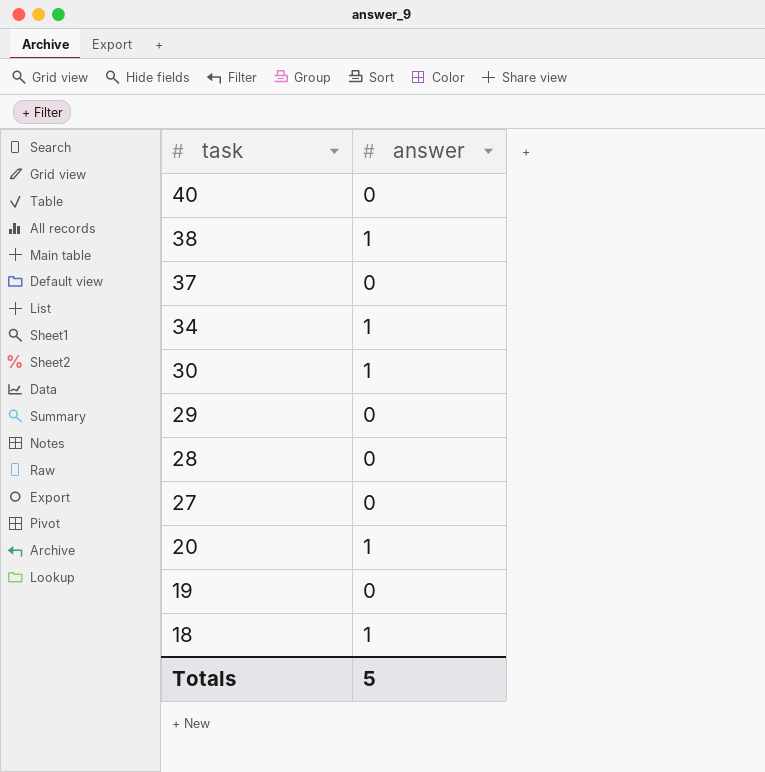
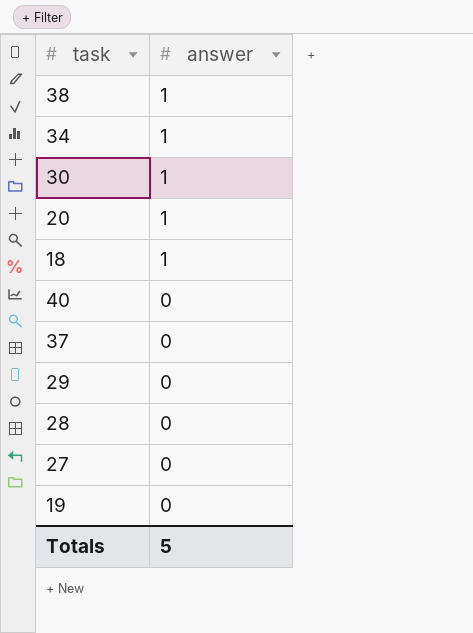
row order: task descending -> answer descending

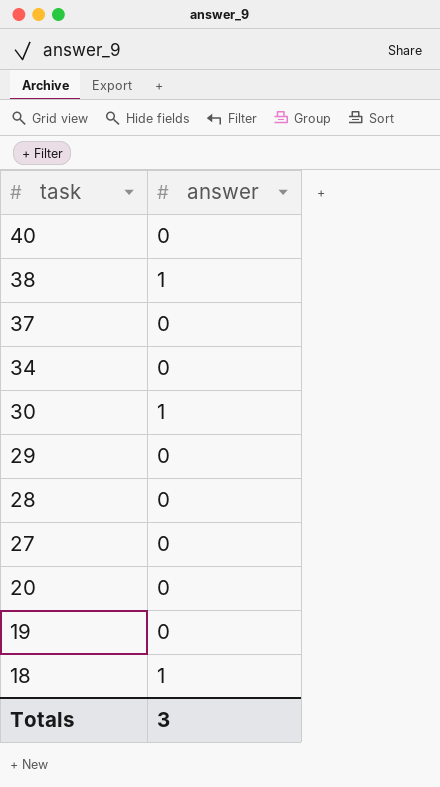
row order: answer descending -> task descending
34 | answer: 1 -> 0
20 | answer: 1 -> 0
Totals | answer: 5 -> 3

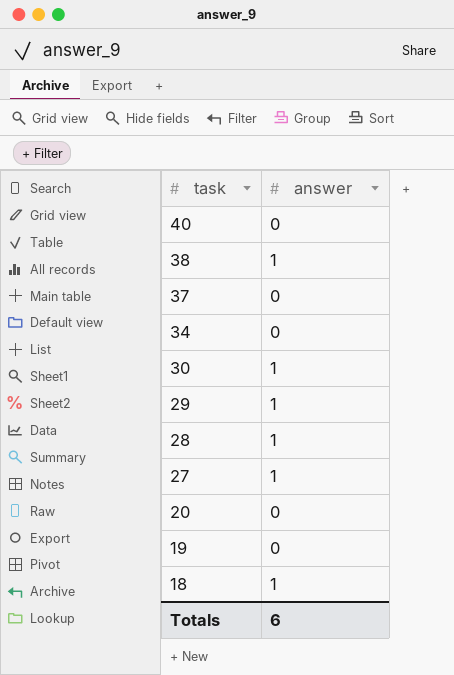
29 | answer: 0 -> 1
28 | answer: 0 -> 1
27 | answer: 0 -> 1
Totals | answer: 3 -> 6

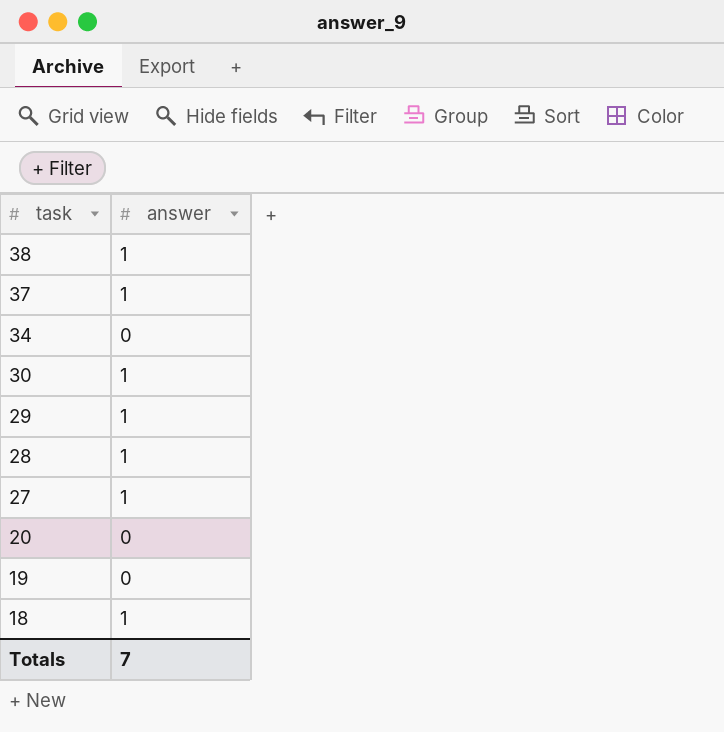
row 40: 0 -> none
37 | answer: 0 -> 1
Totals | answer: 6 -> 7

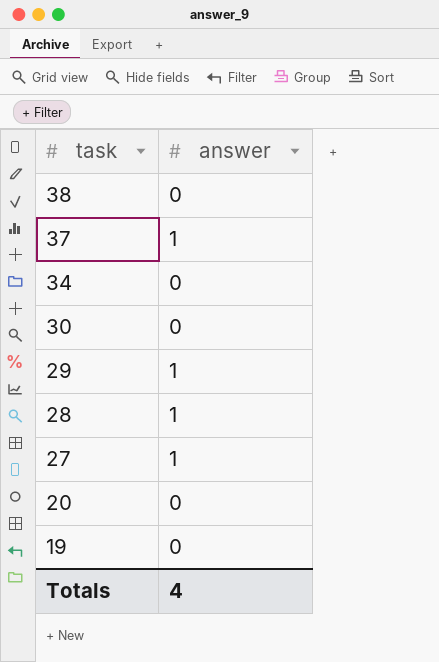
row 18: 1 -> none
38 | answer: 1 -> 0
30 | answer: 1 -> 0
Totals | answer: 7 -> 4

